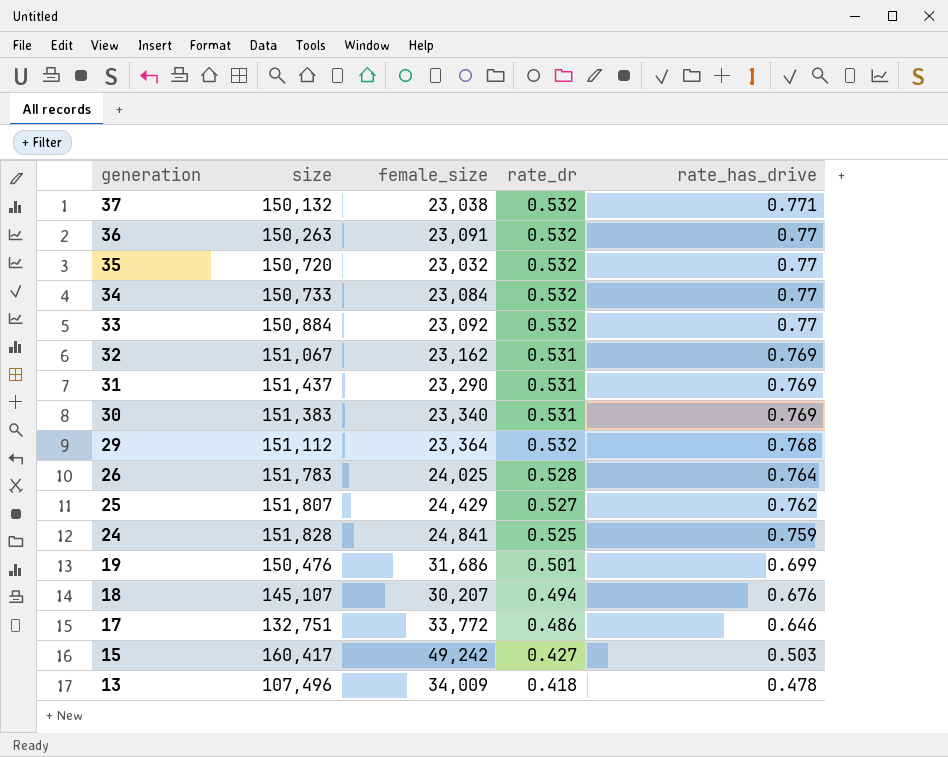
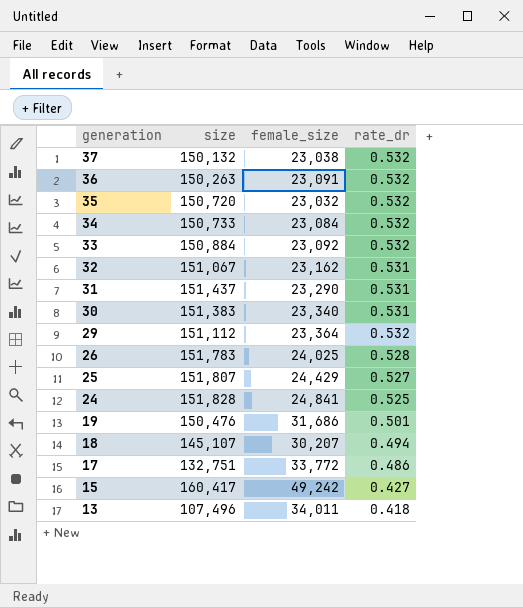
column rate_has_drive | position: 5 -> none
13 | female_size: 34,009 -> 34,011

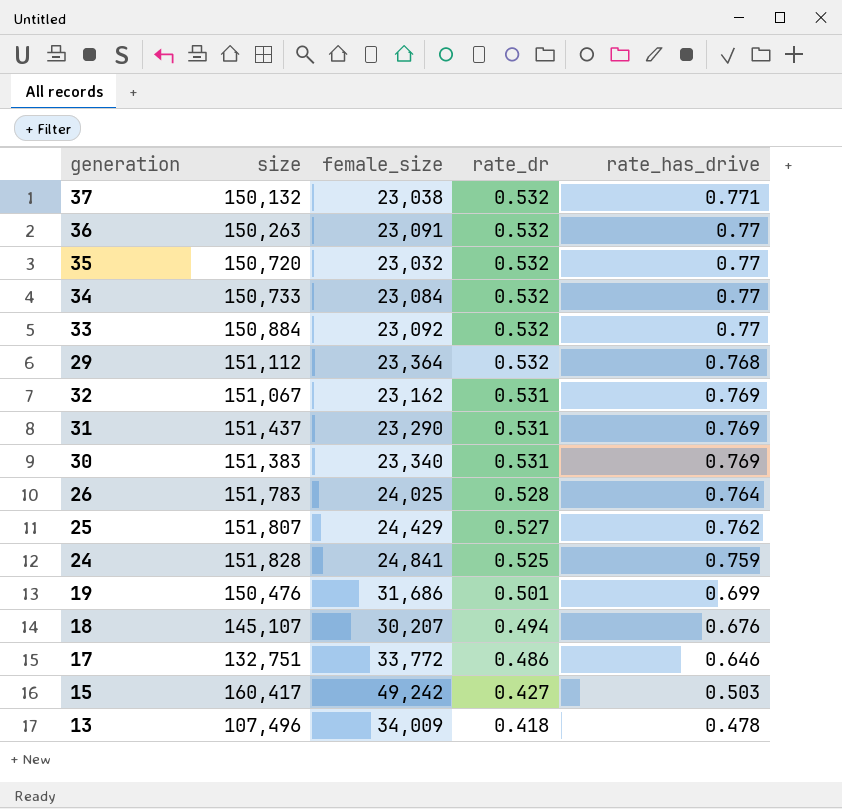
row order: generation descending -> rate_dr descending
column rate_has_drive | position: none -> 5
13 | female_size: 34,011 -> 34,009

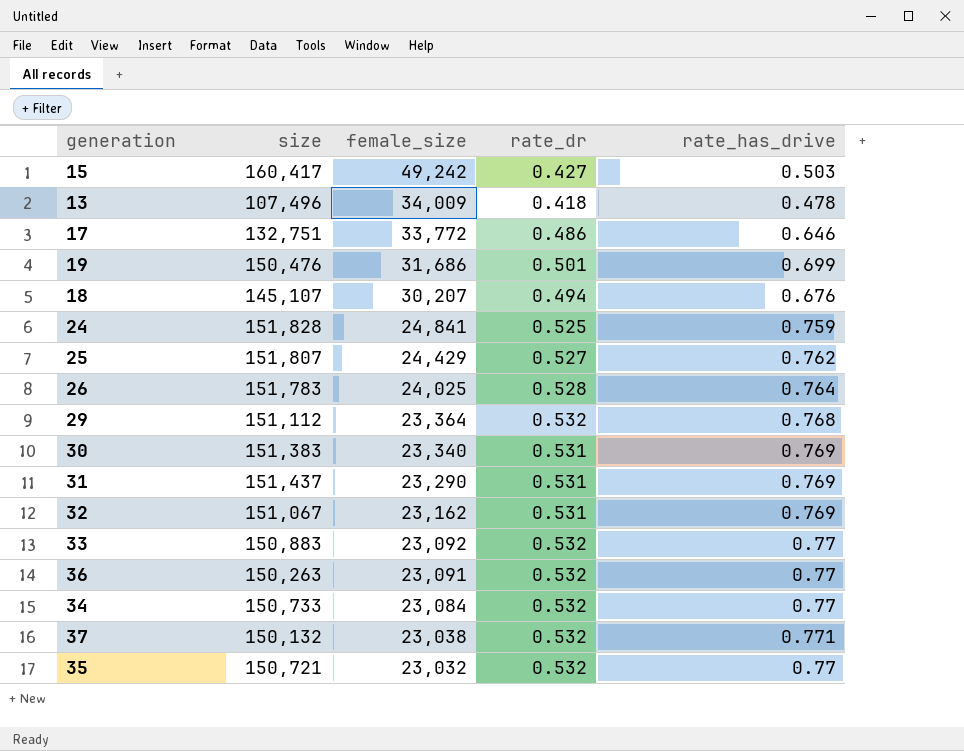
row order: rate_dr descending -> female_size descending
33 | size: 150,884 -> 150,883
35 | size: 150,720 -> 150,721

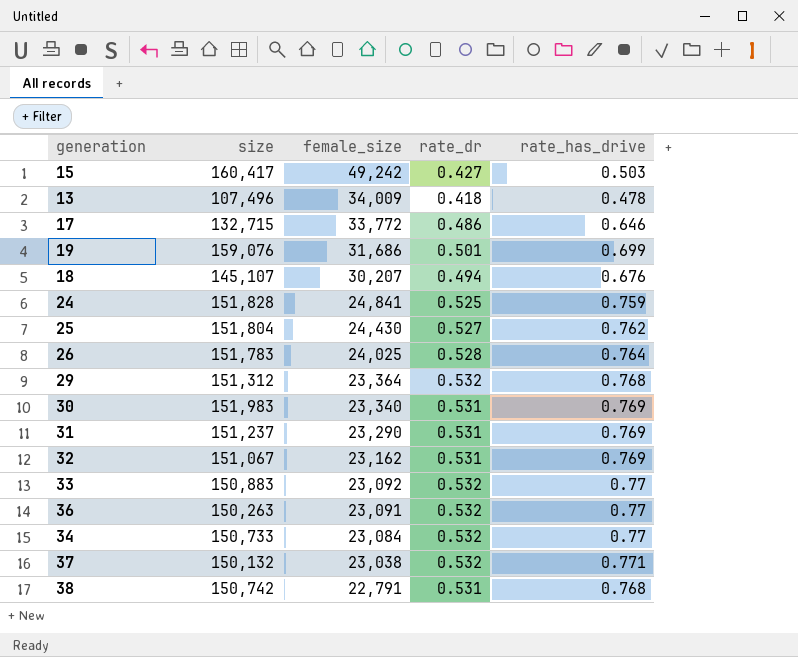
row 35: 150,721 | 23,032 | 0.532 | 0.77 -> none
17 | size: 132,751 -> 132,715
19 | size: 150,476 -> 159,076
25 | size: 151,807 -> 151,804
25 | female_size: 24,429 -> 24,430
29 | size: 151,112 -> 151,312
30 | size: 151,383 -> 151,983
31 | size: 151,437 -> 151,237
row 38: none -> 150,742 | 22,791 | 0.531 | 0.768

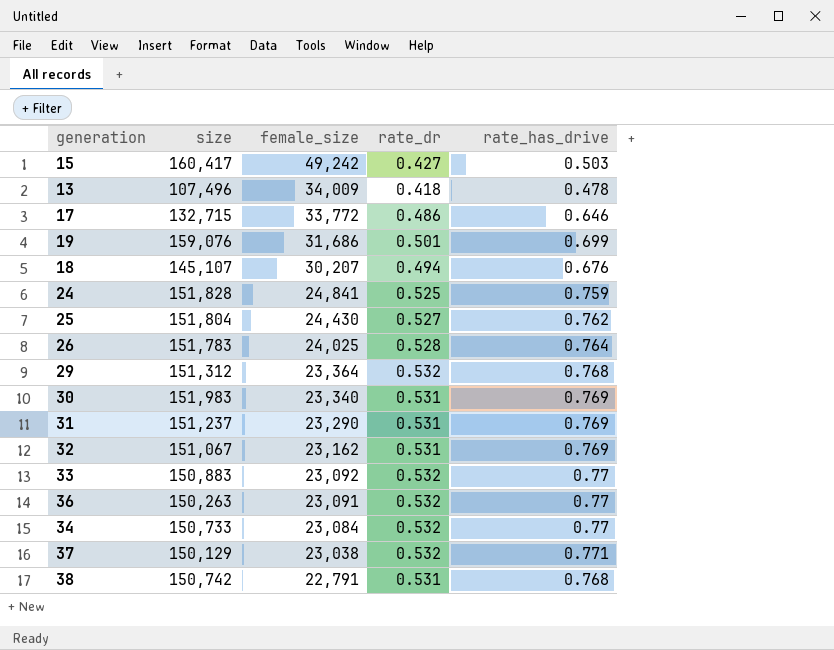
37 | size: 150,132 -> 150,129

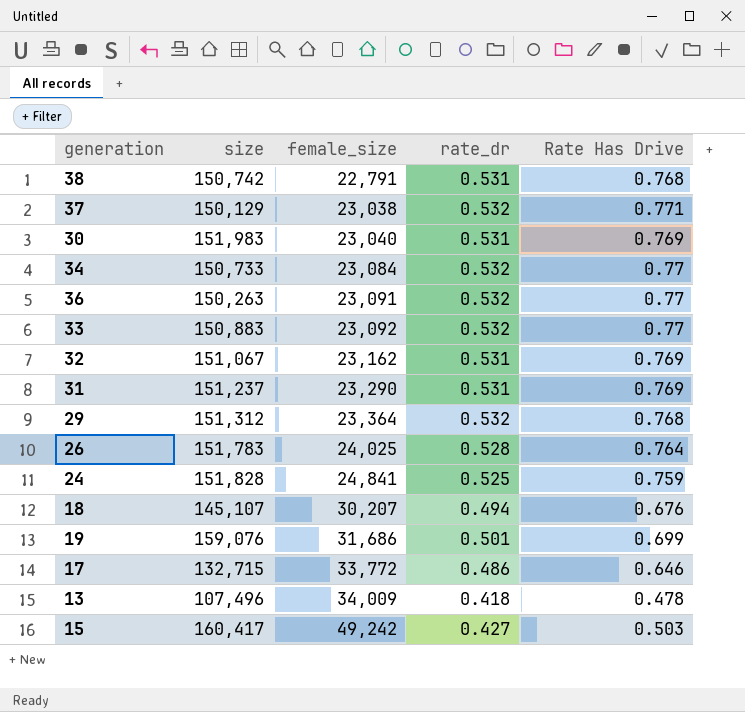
row order: female_size descending -> female_size ascending
column name: rate_has_drive -> Rate Has Drive
row 25: 151,804 | 24,430 | 0.527 | 0.762 -> none
30 | female_size: 23,340 -> 23,040

